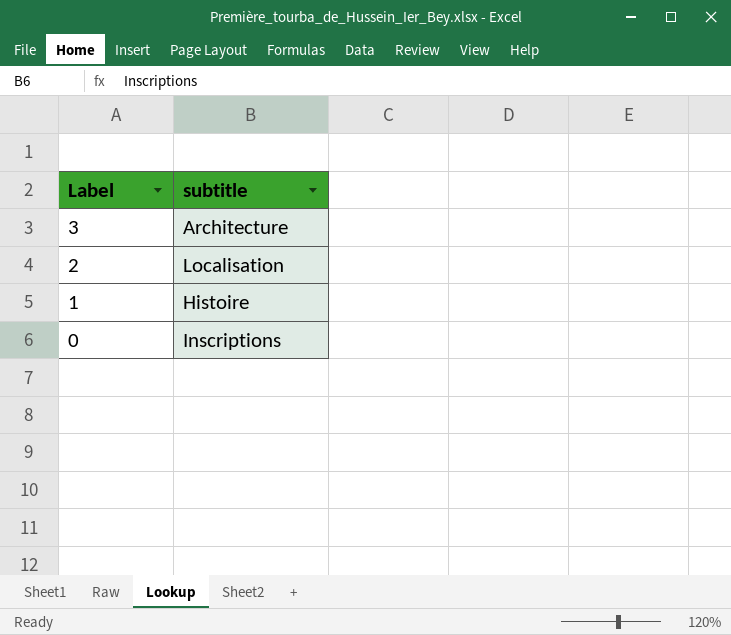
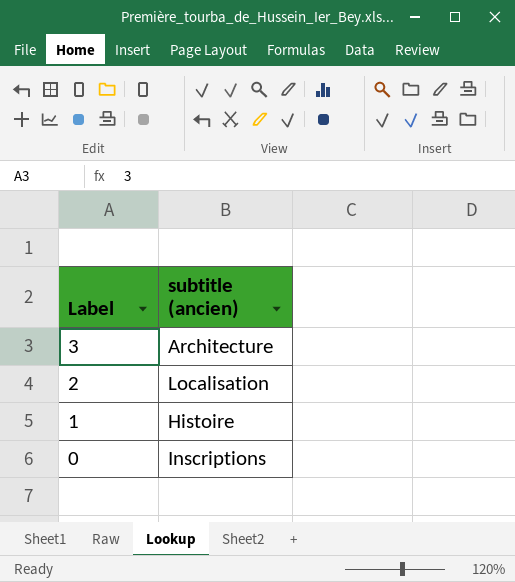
column name: subtitle -> subtitle (ancien)

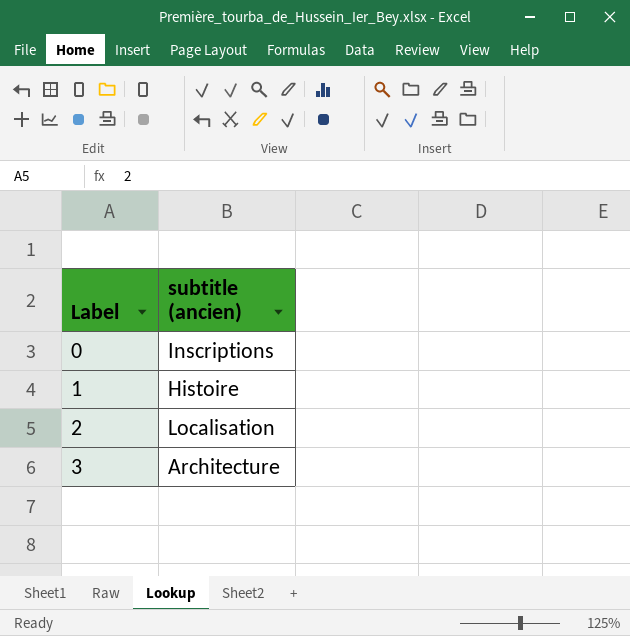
row order: Label descending -> Label ascending

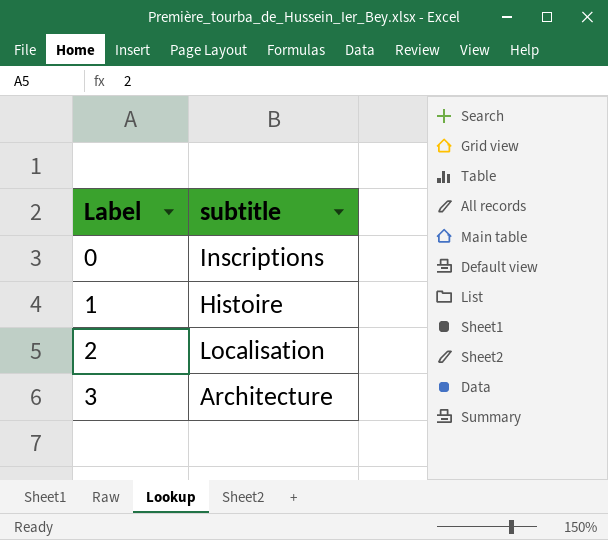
column name: subtitle (ancien) -> subtitle

